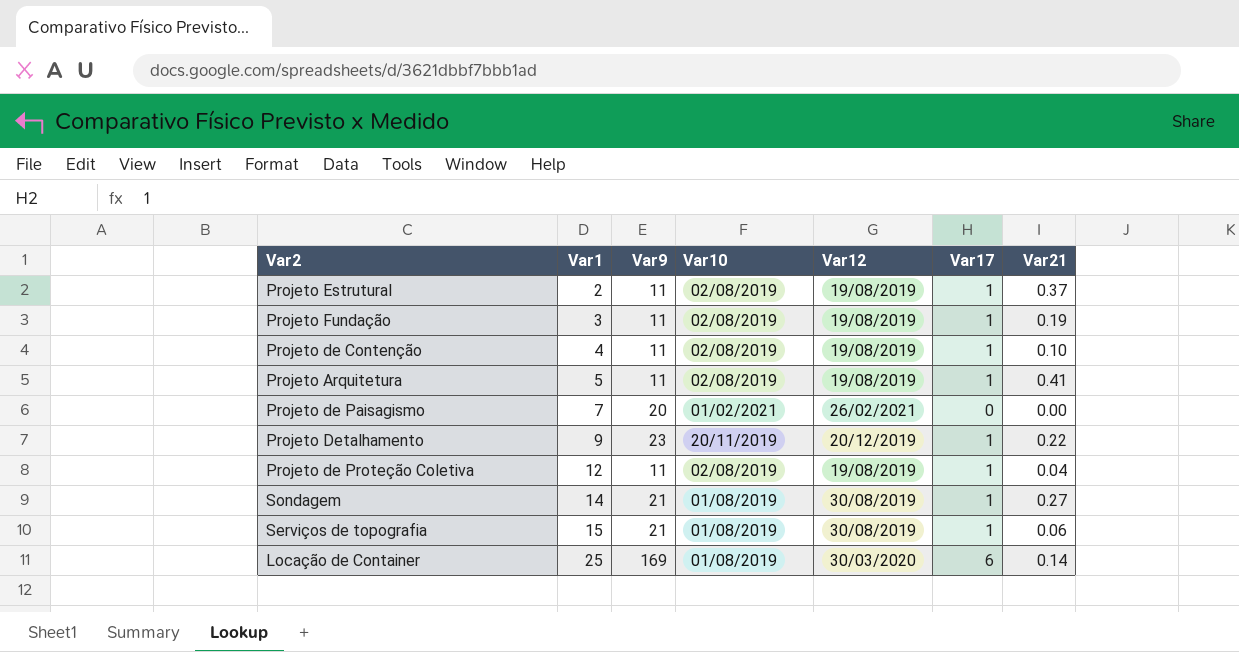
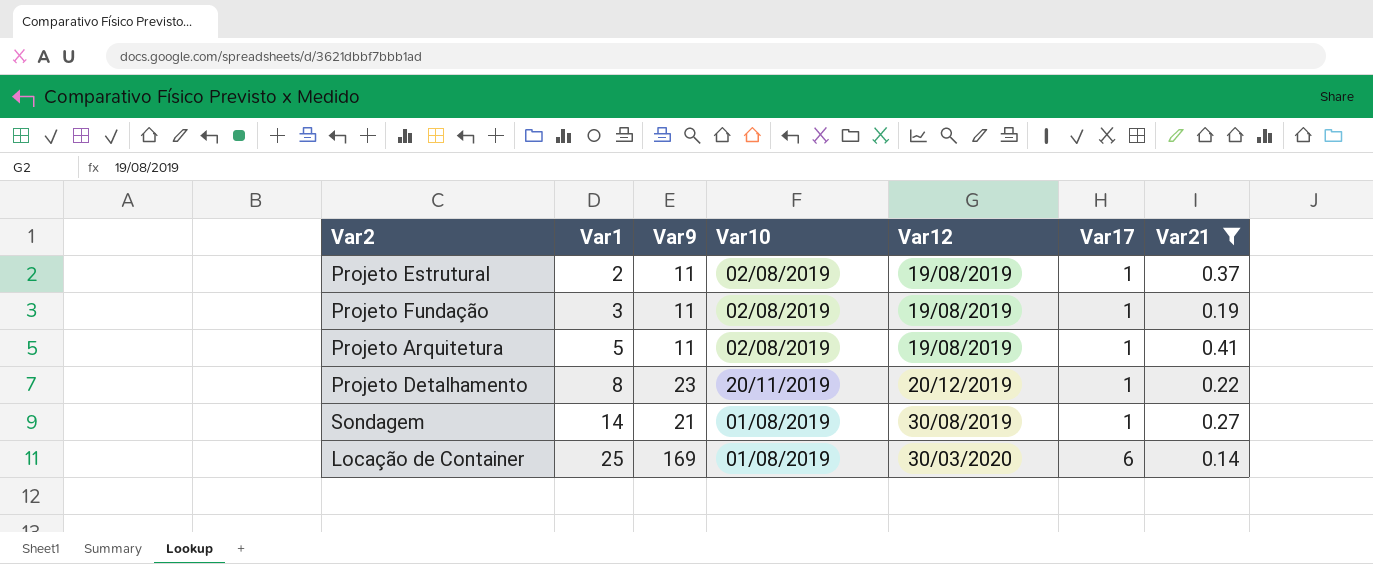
filter: none -> Var21 >= 0.14
Projeto Detalhamento | Var1: 9 -> 8

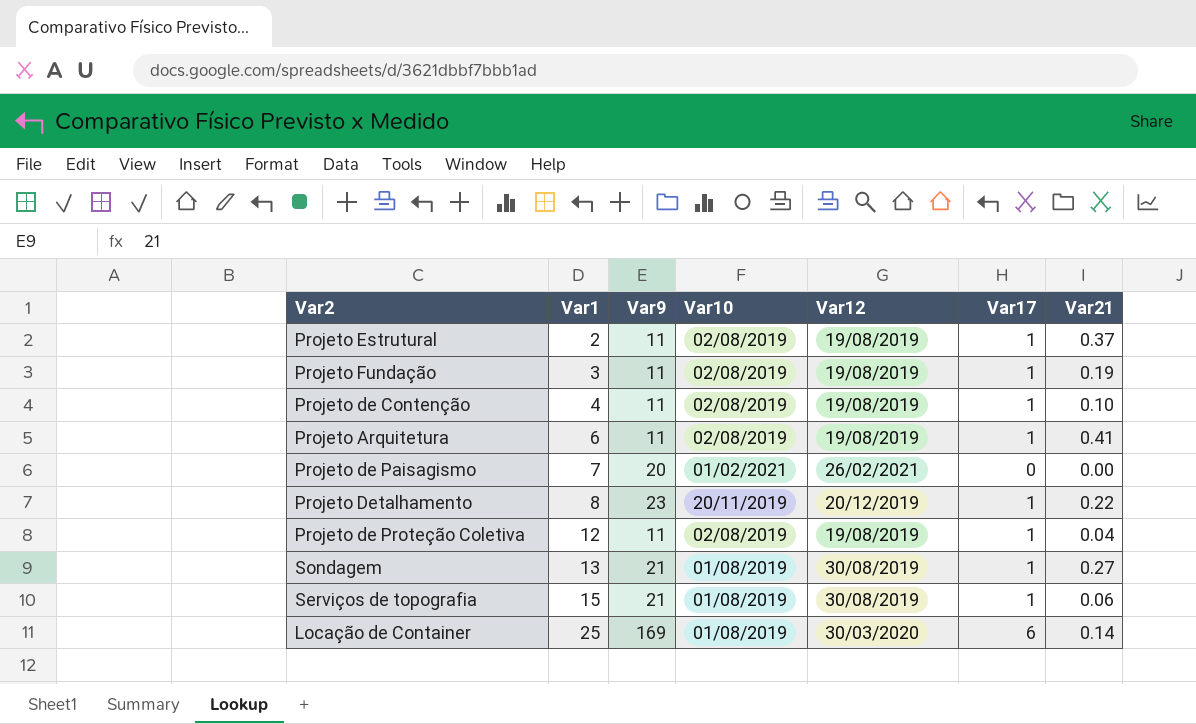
filter: Var21 >= 0.14 -> none
Projeto Arquitetura | Var1: 5 -> 6
Sondagem | Var1: 14 -> 13

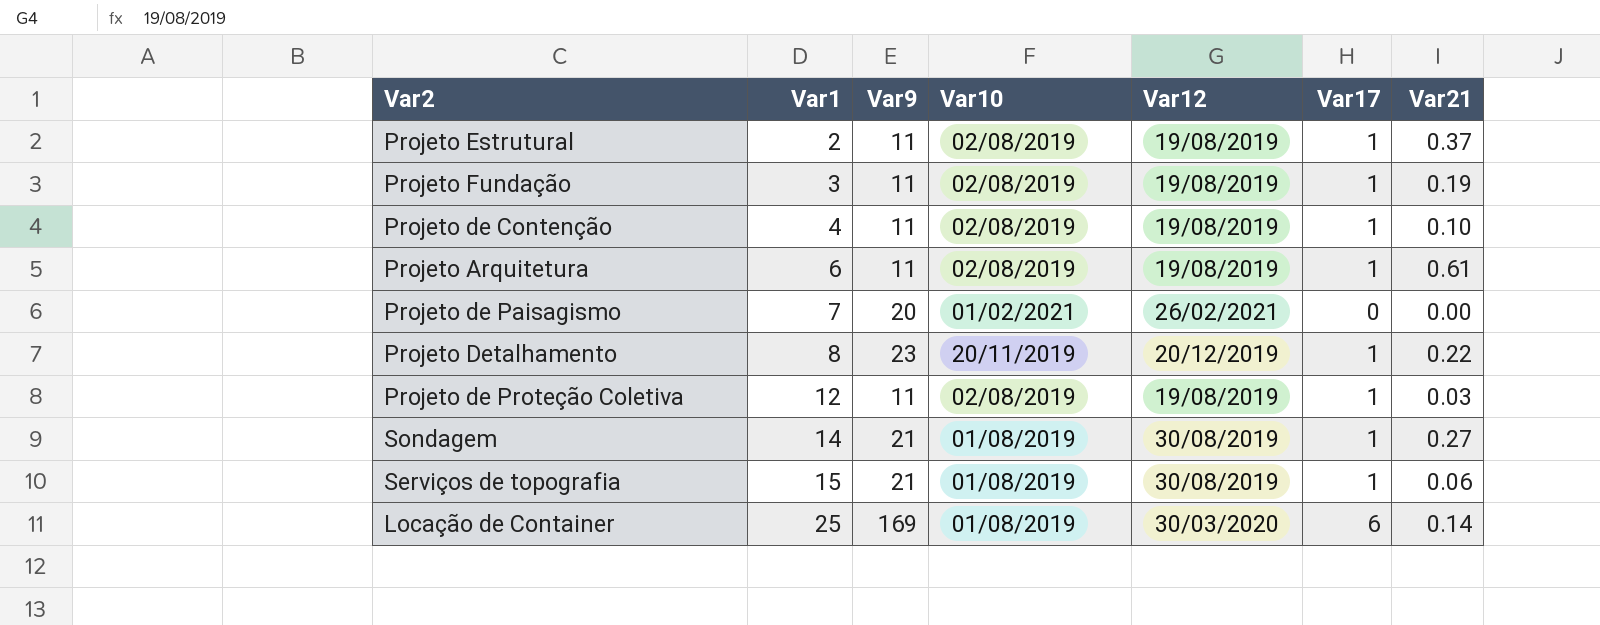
Projeto Arquitetura | Var21: 0.41 -> 0.61
Projeto de Proteção Coletiva | Var21: 0.04 -> 0.03
Sondagem | Var1: 13 -> 14

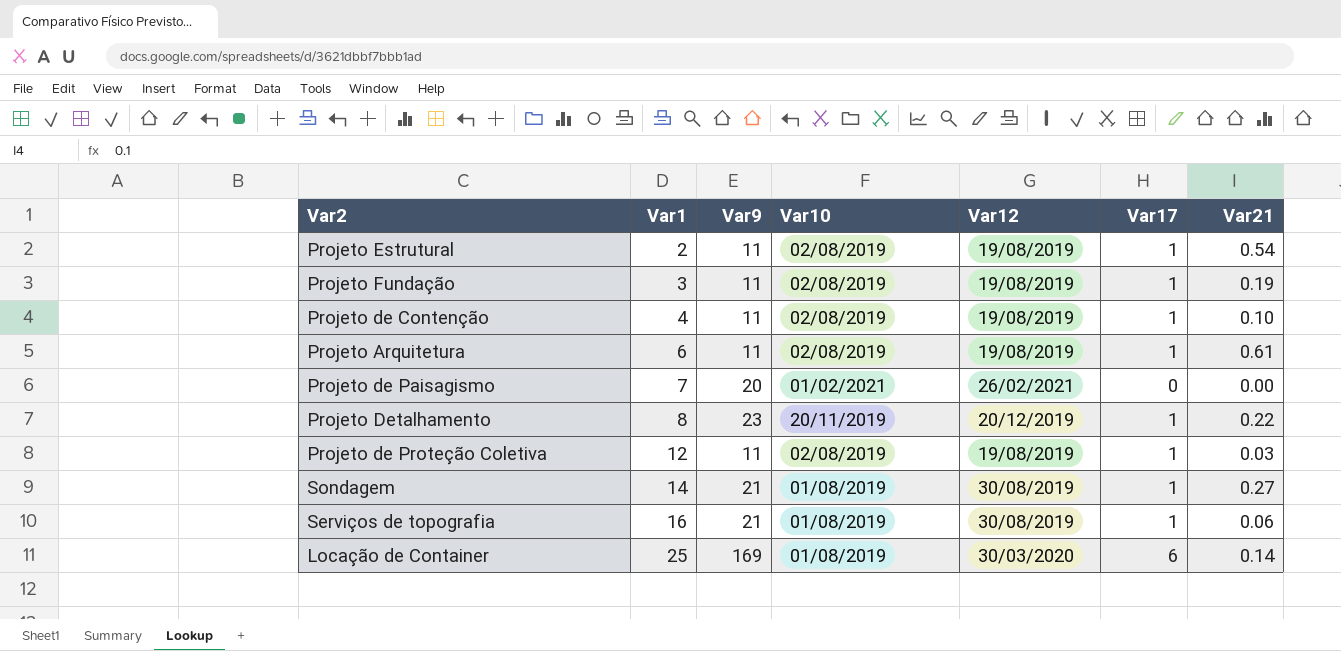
Projeto Estrutural | Var21: 0.37 -> 0.54
Serviços de topografia | Var1: 15 -> 16

